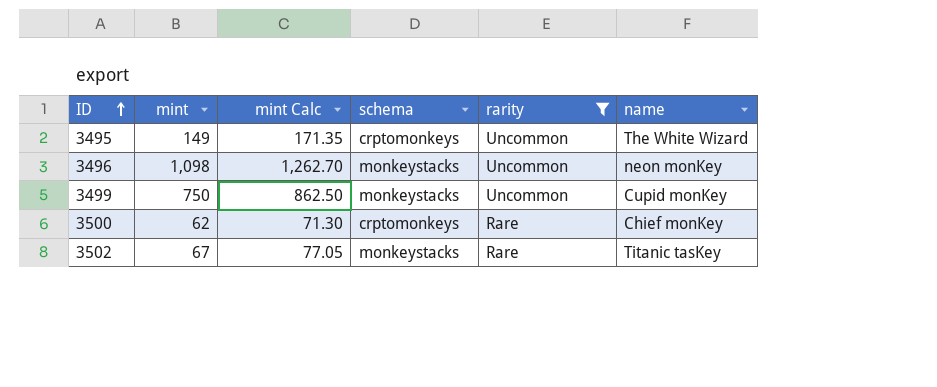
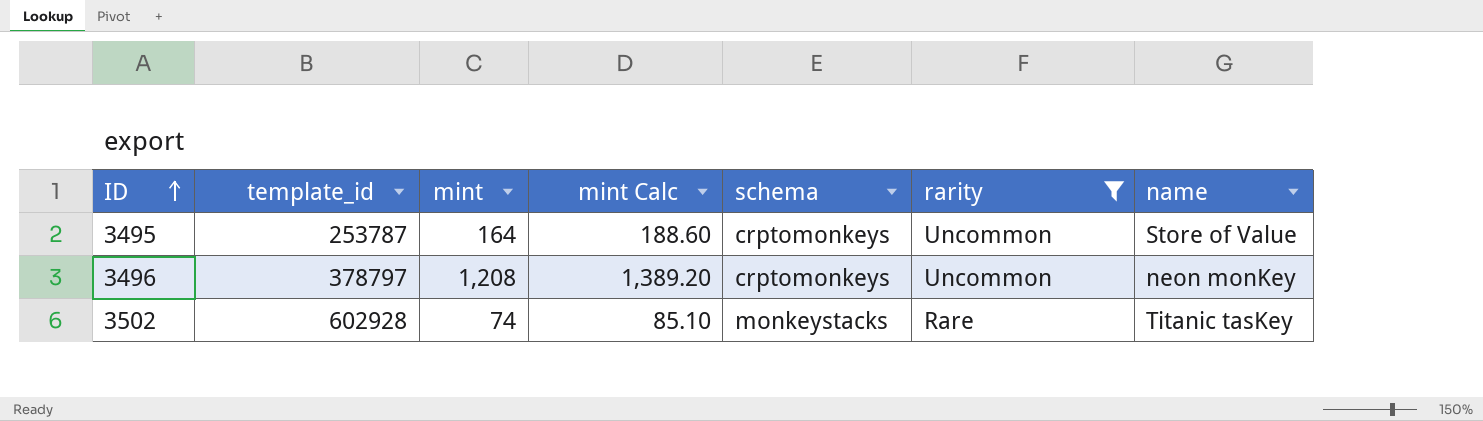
column template_id | position: none -> 2
row 3499: 750 | 862.50 | monkeystacks | Uncommon | Cupid monKey -> none
row 3500: 62 | 71.30 | crptomonkeys | Rare | Chief monKey -> none
3495 | mint: 149 -> 164
3495 | mint Calc: 171.35 -> 188.60
3495 | name: The White Wizard -> Store of Value
3496 | mint: 1,098 -> 1,208
3496 | mint Calc: 1,262.70 -> 1,389.20
3496 | schema: monkeystacks -> crptomonkeys
3502 | mint: 67 -> 74
3502 | mint Calc: 77.05 -> 85.10

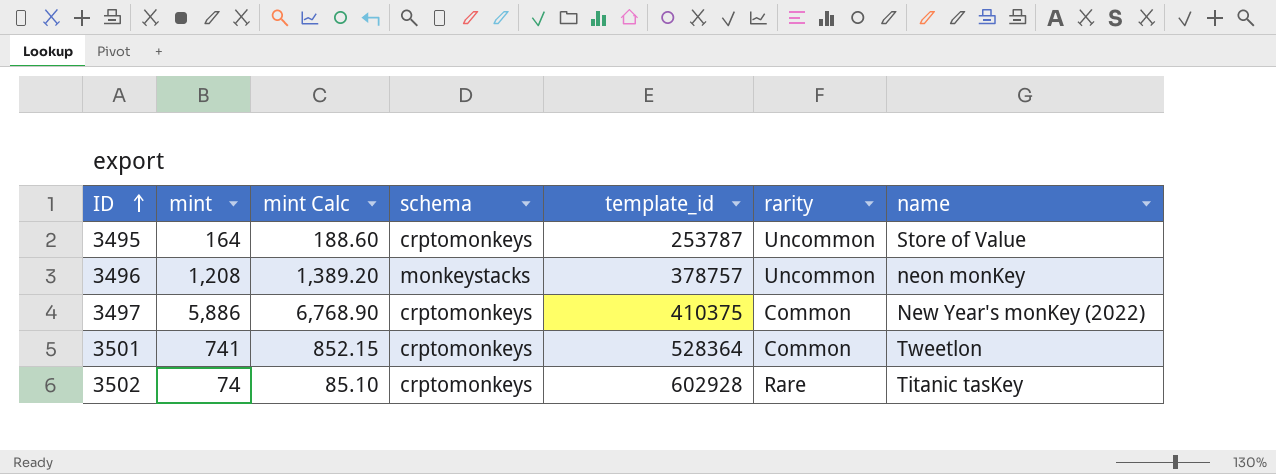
filter: rarity != Common -> none
column template_id | position: 2 -> 5
3496 | schema: crptomonkeys -> monkeystacks
3496 | template_id: 378797 -> 378757
3502 | schema: monkeystacks -> crptomonkeys

